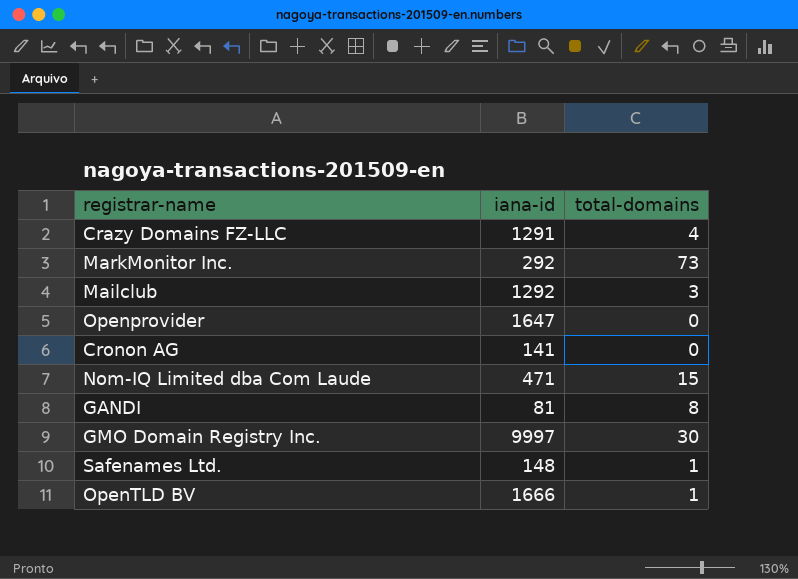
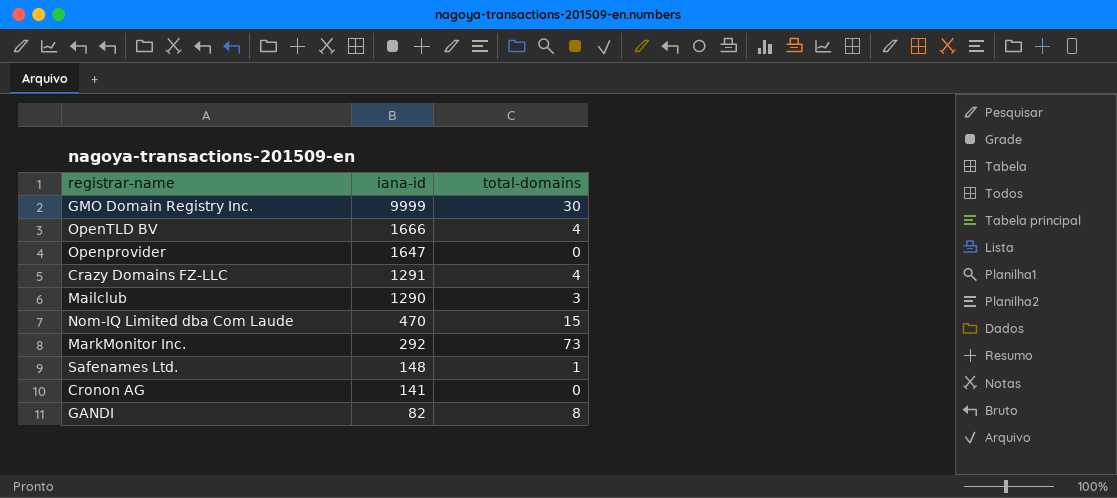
row order: none -> iana-id descending
GMO Domain Registry Inc. | iana-id: 9997 -> 9999
OpenTLD BV | total-domains: 1 -> 4
Mailclub | iana-id: 1292 -> 1290
Nom-IQ Limited dba Com Laude | iana-id: 471 -> 470
GANDI | iana-id: 81 -> 82

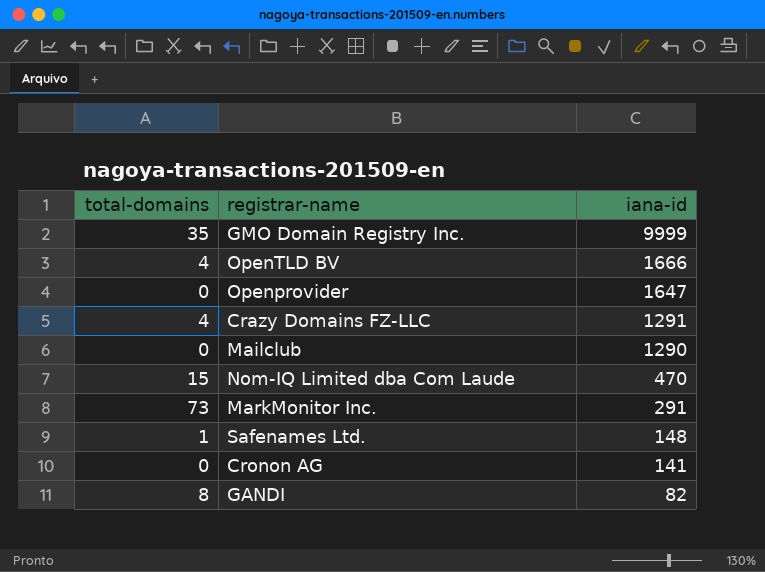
column total-domains | position: 3 -> 1
GMO Domain Registry Inc. | total-domains: 30 -> 35
Mailclub | total-domains: 3 -> 0
MarkMonitor Inc. | iana-id: 292 -> 291

